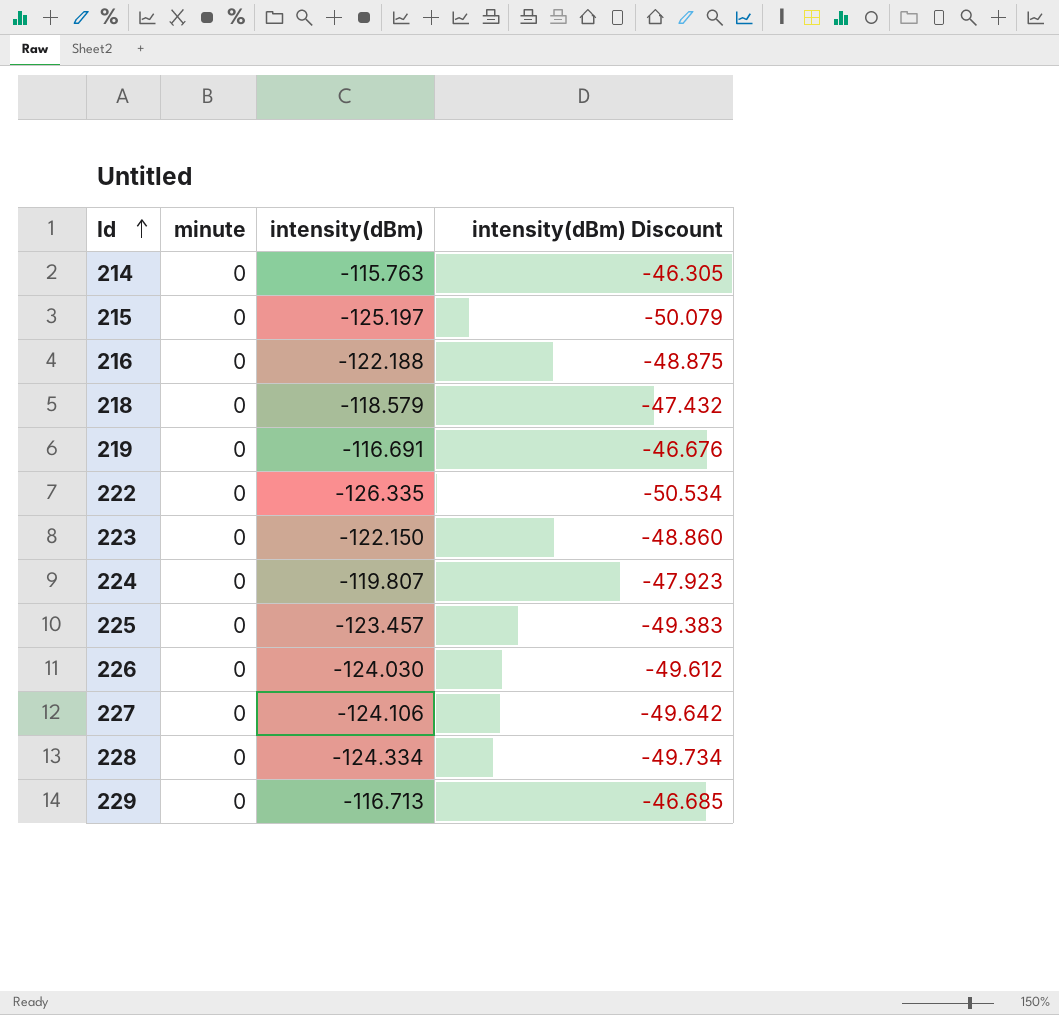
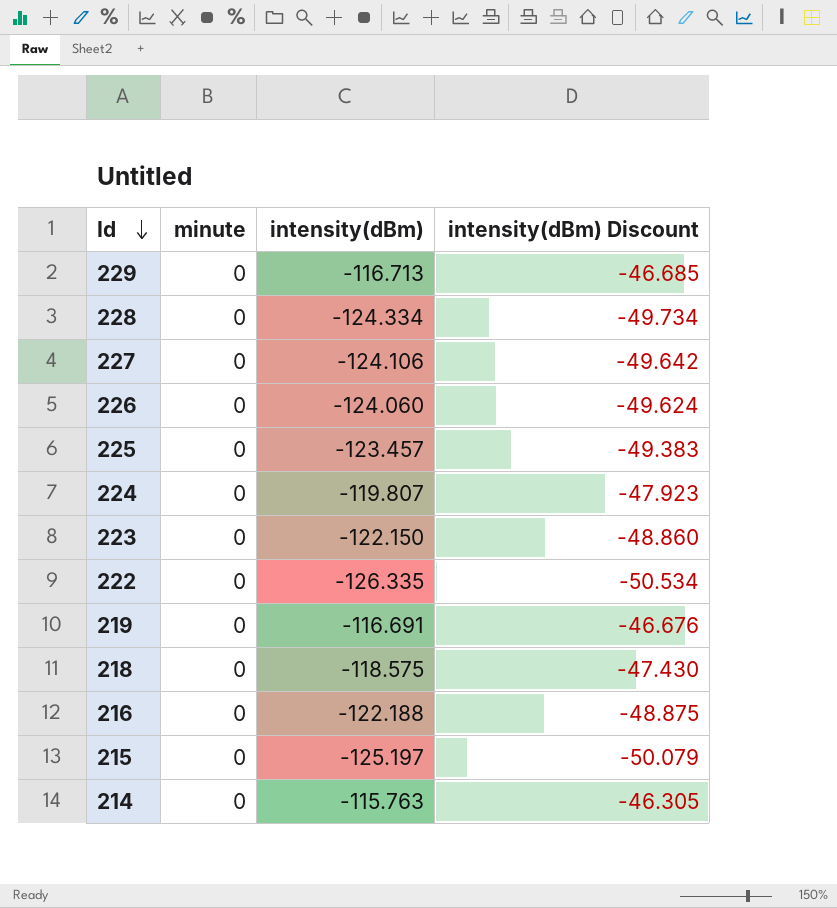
row order: Id ascending -> Id descending
226 | intensity(dBm): -124.030 -> -124.060
226 | intensity(dBm) Discount: -49.612 -> -49.624
218 | intensity(dBm): -118.579 -> -118.575
218 | intensity(dBm) Discount: -47.432 -> -47.430

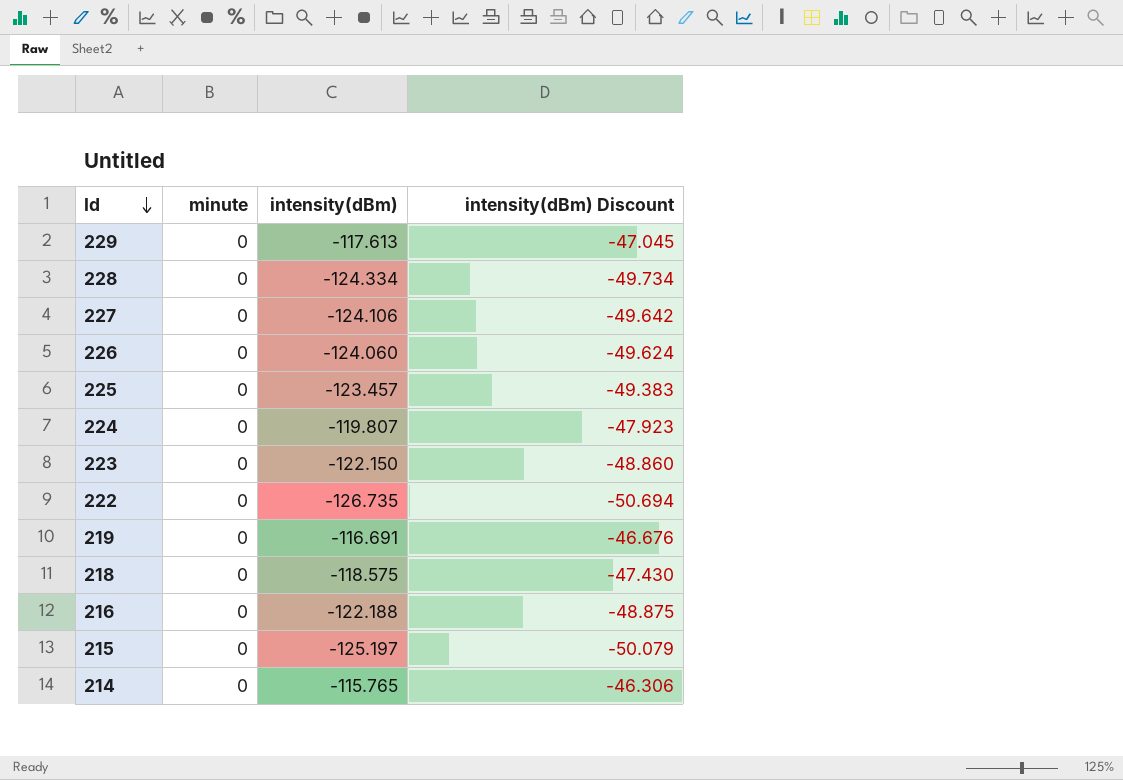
229 | intensity(dBm): -116.713 -> -117.613
229 | intensity(dBm) Discount: -46.685 -> -47.045
222 | intensity(dBm): -126.335 -> -126.735
222 | intensity(dBm) Discount: -50.534 -> -50.694
214 | intensity(dBm): -115.763 -> -115.765
214 | intensity(dBm) Discount: -46.305 -> -46.306

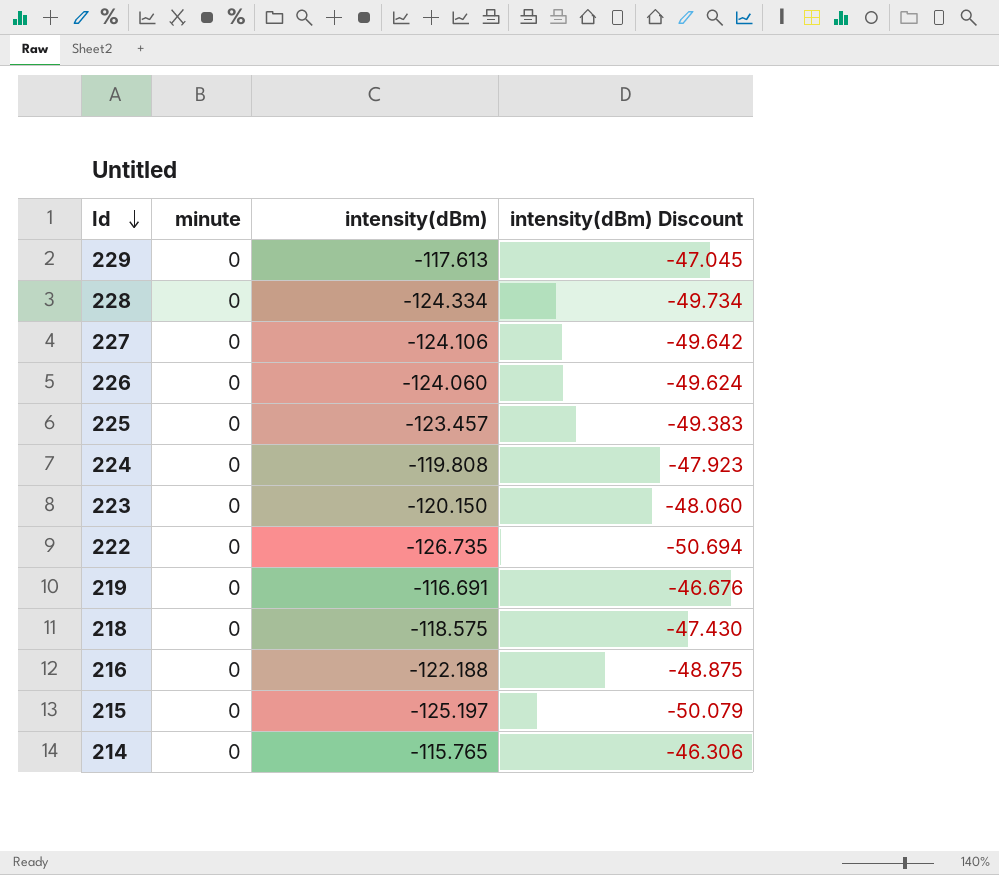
224 | intensity(dBm): -119.807 -> -119.808
223 | intensity(dBm): -122.150 -> -120.150
223 | intensity(dBm) Discount: -48.860 -> -48.060

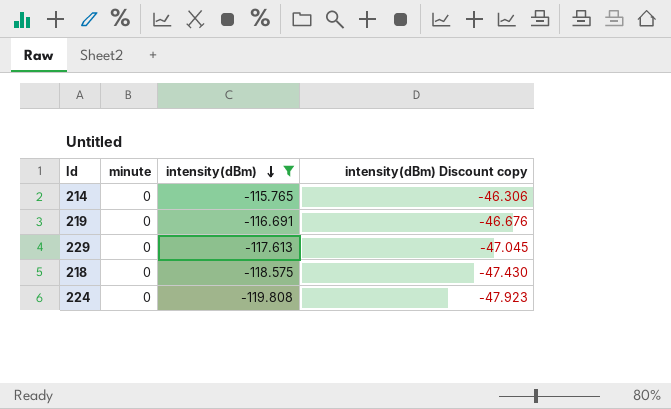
filter: none -> intensity(dBm) >= -119.808
row order: Id descending -> intensity(dBm) descending
column name: intensity(dBm) Discount -> intensity(dBm) Discount copy

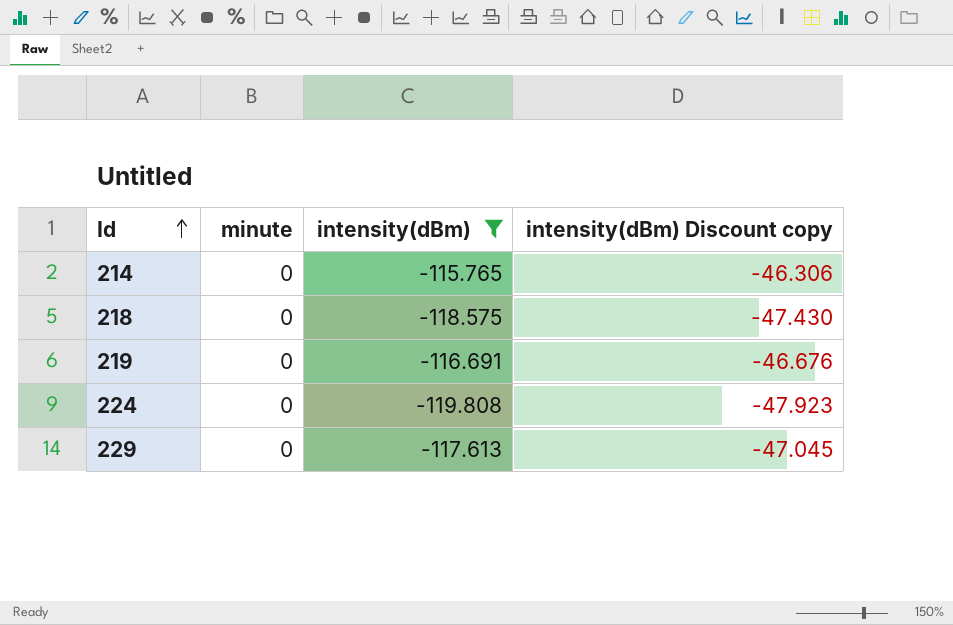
row order: intensity(dBm) descending -> Id ascending

